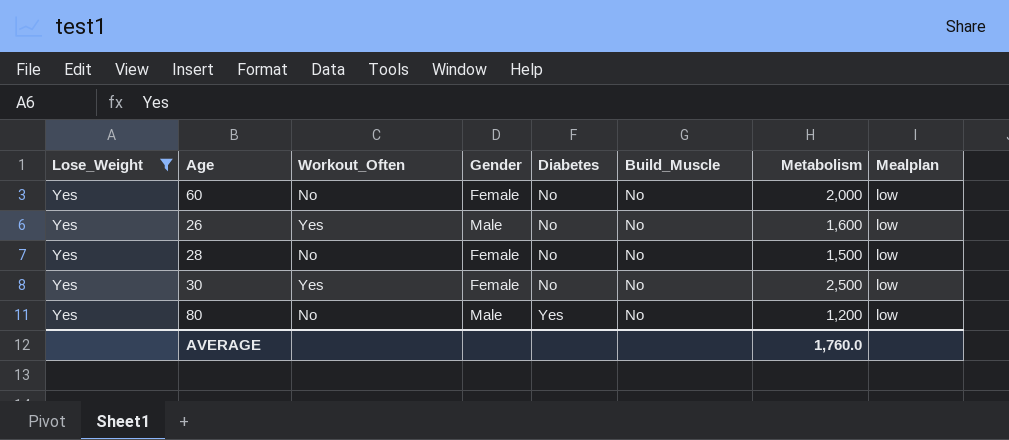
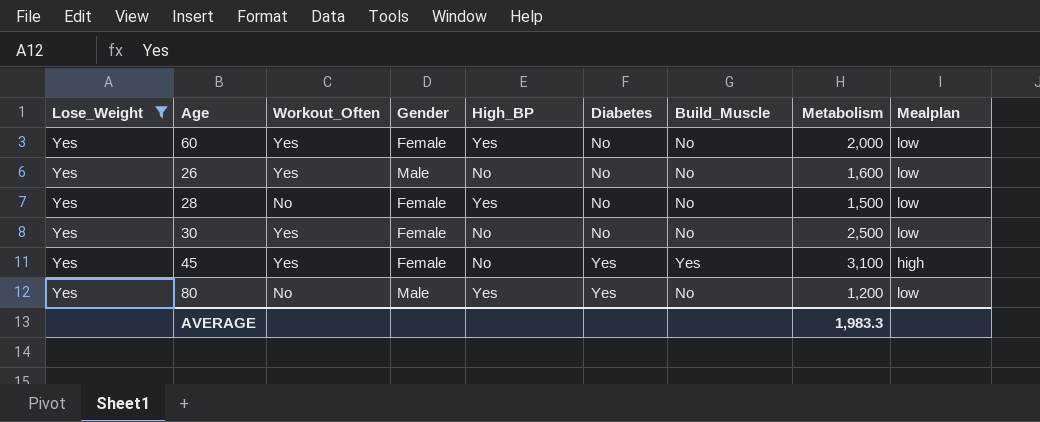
column High_BP | position: none -> 5
60 | Workout_Often: No -> Yes
row 45: none -> Yes | Yes | Female | No | Yes | Yes | 3,100 | high
AVERAGE | Metabolism: 1,760.0 -> 1,983.3

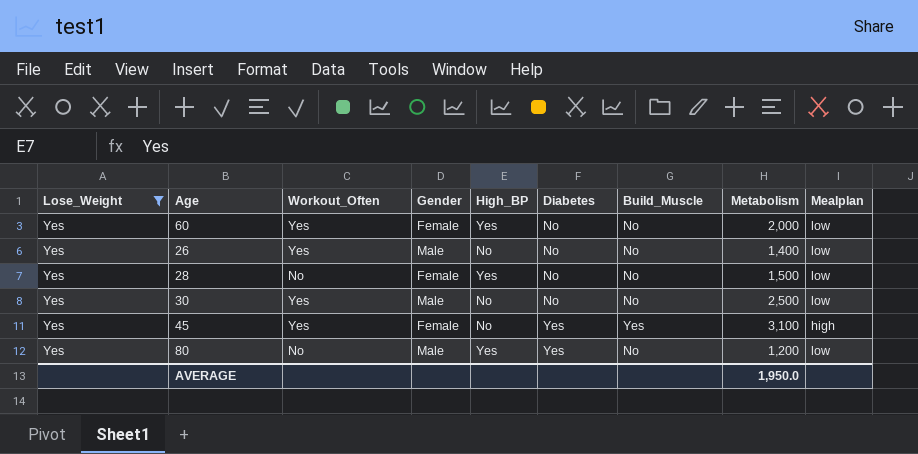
26 | Metabolism: 1,600 -> 1,400
30 | Gender: Female -> Male
AVERAGE | Metabolism: 1,983.3 -> 1,950.0

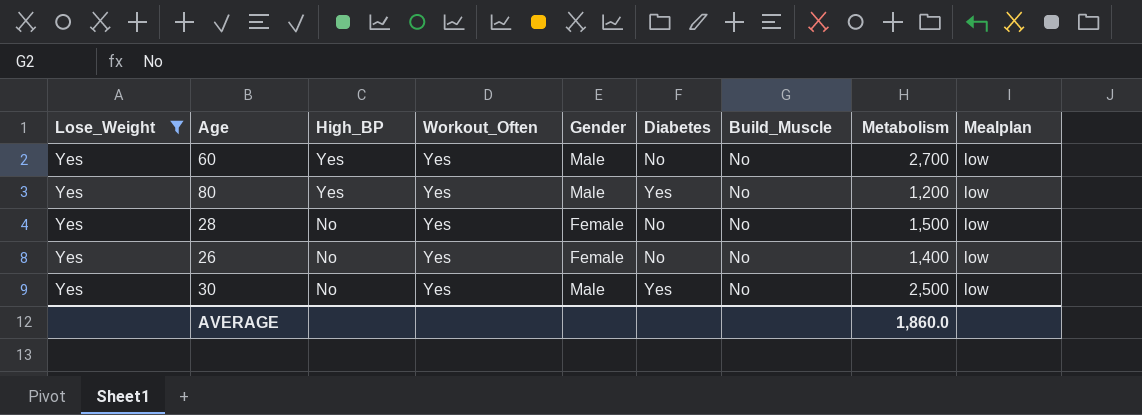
row order: Diabetes ascending -> High_BP descending
column High_BP | position: 5 -> 3
row 45: Yes | Yes | Female | No | Yes | Yes | 3,100 | high -> none
60 | Gender: Female -> Male
60 | Metabolism: 2,000 -> 2,700
80 | Workout_Often: No -> Yes
28 | High_BP: Yes -> No
28 | Workout_Often: No -> Yes
26 | Gender: Male -> Female
30 | Diabetes: No -> Yes
AVERAGE | Metabolism: 1,950.0 -> 1,860.0

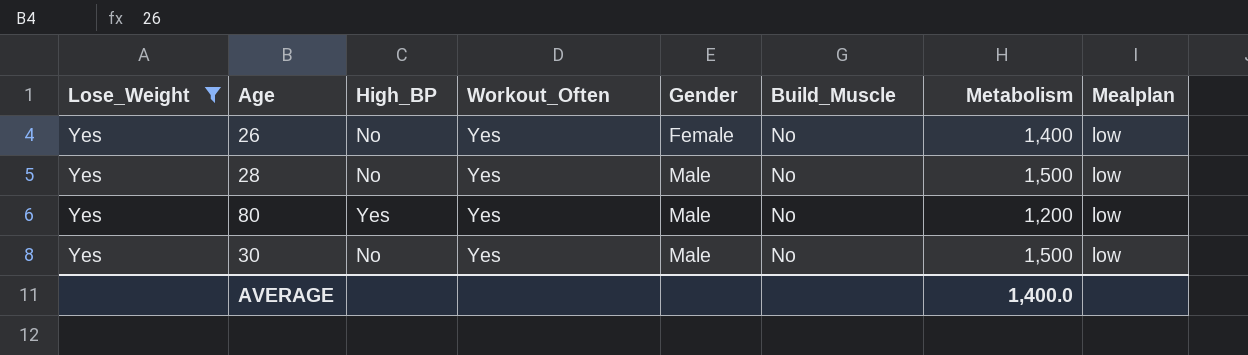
row order: High_BP descending -> Gender ascending
column Diabetes | position: 6 -> none
row 60: Yes | Yes | Yes | Male | No | No | 2,700 | low -> none
28 | Gender: Female -> Male
30 | Metabolism: 2,500 -> 1,500
AVERAGE | Metabolism: 1,860.0 -> 1,400.0

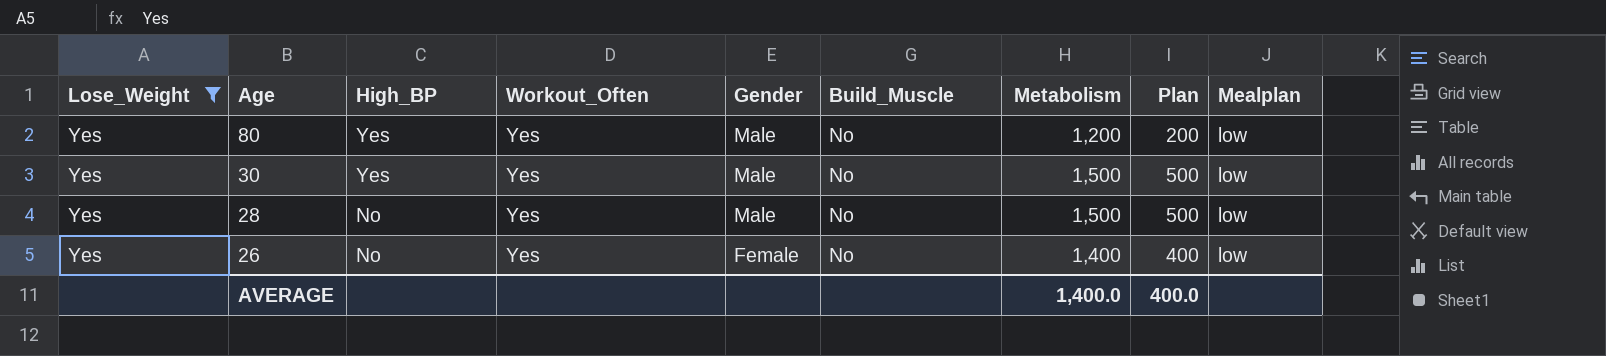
row order: Gender ascending -> Age descending
column Plan | formula: none -> [Metabolism] - 1000
30 | High_BP: No -> Yes

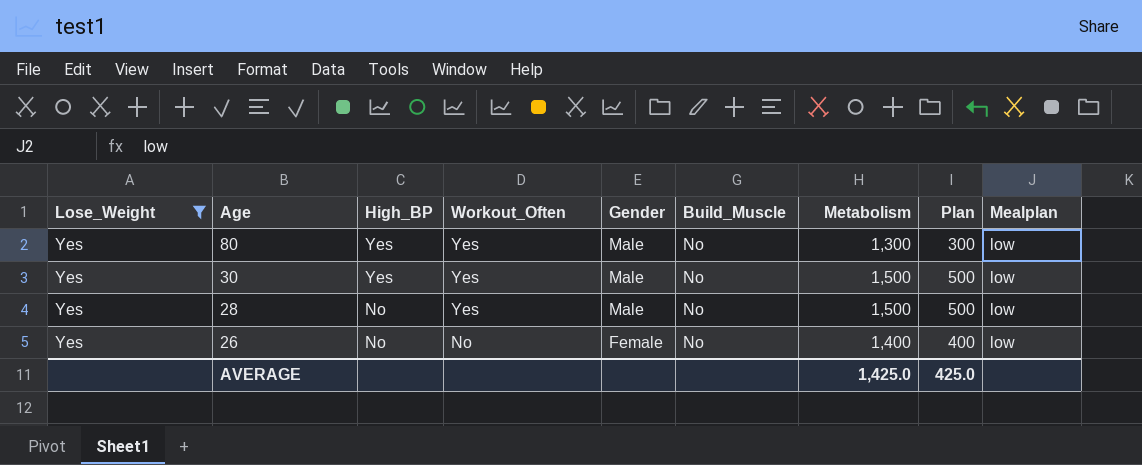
80 | Metabolism: 1,200 -> 1,300
80 | Plan: 200 -> 300
26 | Workout_Often: Yes -> No
AVERAGE | Metabolism: 1,400.0 -> 1,425.0
AVERAGE | Plan: 400.0 -> 425.0

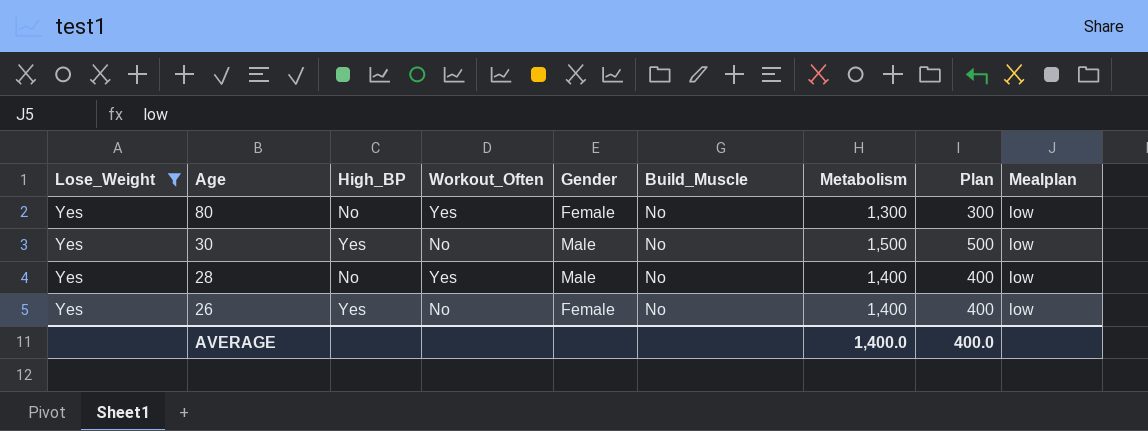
80 | High_BP: Yes -> No
80 | Gender: Male -> Female
30 | Workout_Often: Yes -> No
28 | Metabolism: 1,500 -> 1,400
28 | Plan: 500 -> 400
26 | High_BP: No -> Yes
AVERAGE | Metabolism: 1,425.0 -> 1,400.0
AVERAGE | Plan: 425.0 -> 400.0

